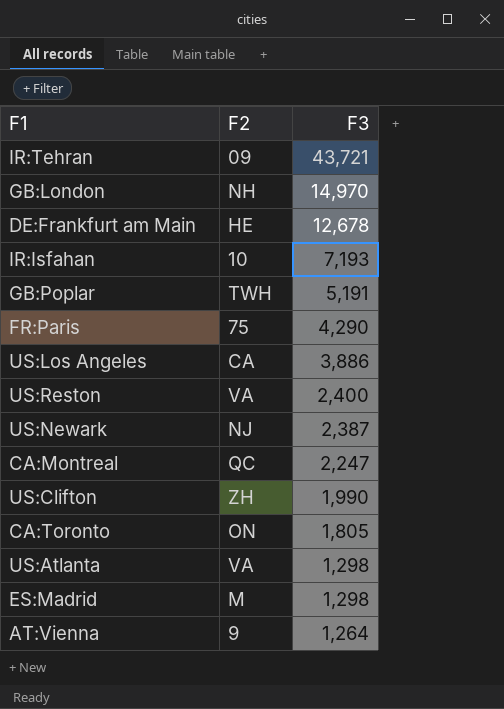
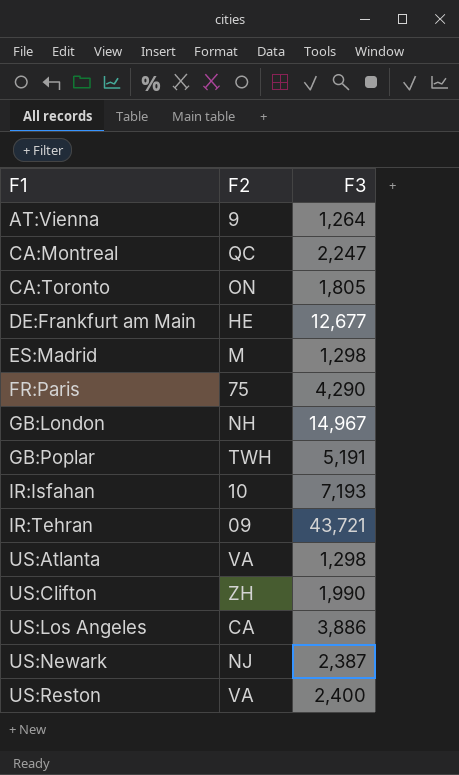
row order: F3 descending -> F1 ascending
DE:Frankfurt am Main | F3: 12,678 -> 12,677
GB:London | F3: 14,970 -> 14,967

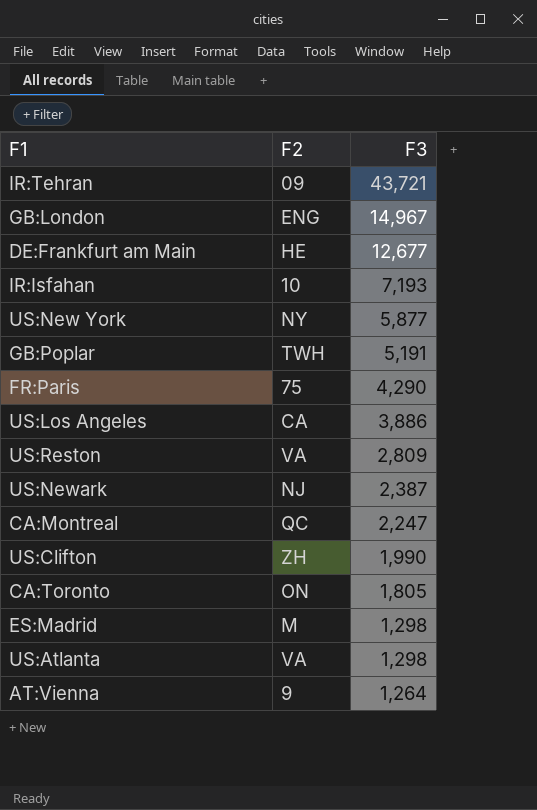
row order: F1 ascending -> F3 descending
GB:London | F2: NH -> ENG
row US:New York: none -> NY | 5,877
US:Reston | F3: 2,400 -> 2,809

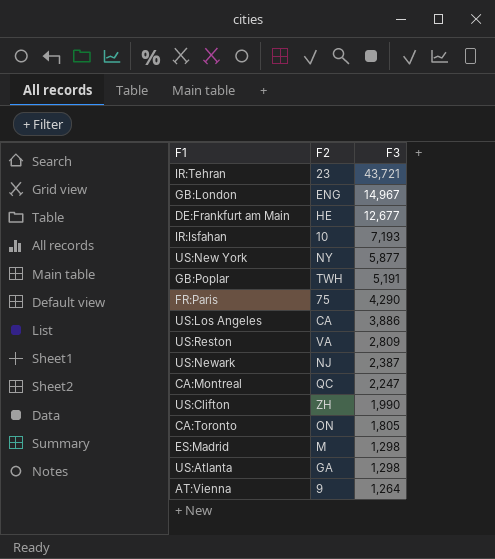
IR:Tehran | F2: 09 -> 23
US:Atlanta | F2: VA -> GA

